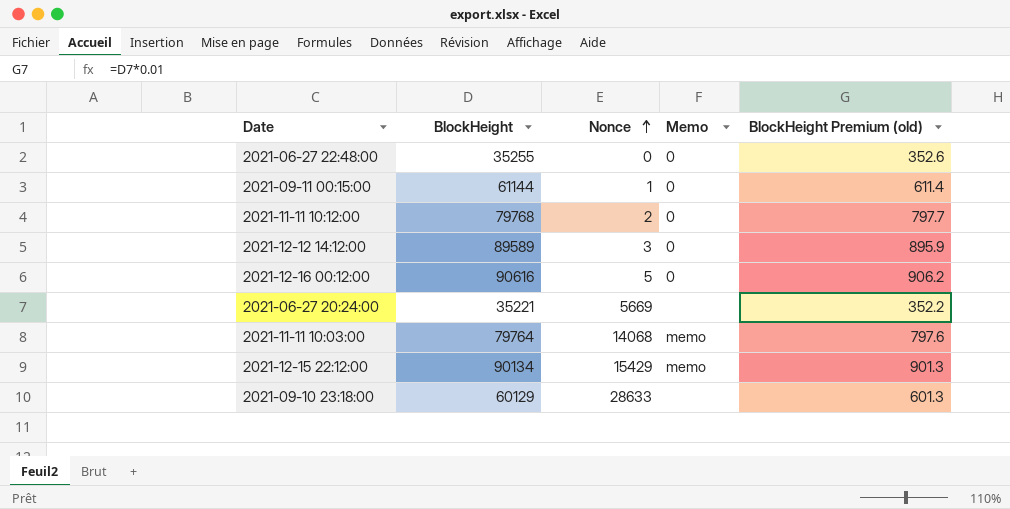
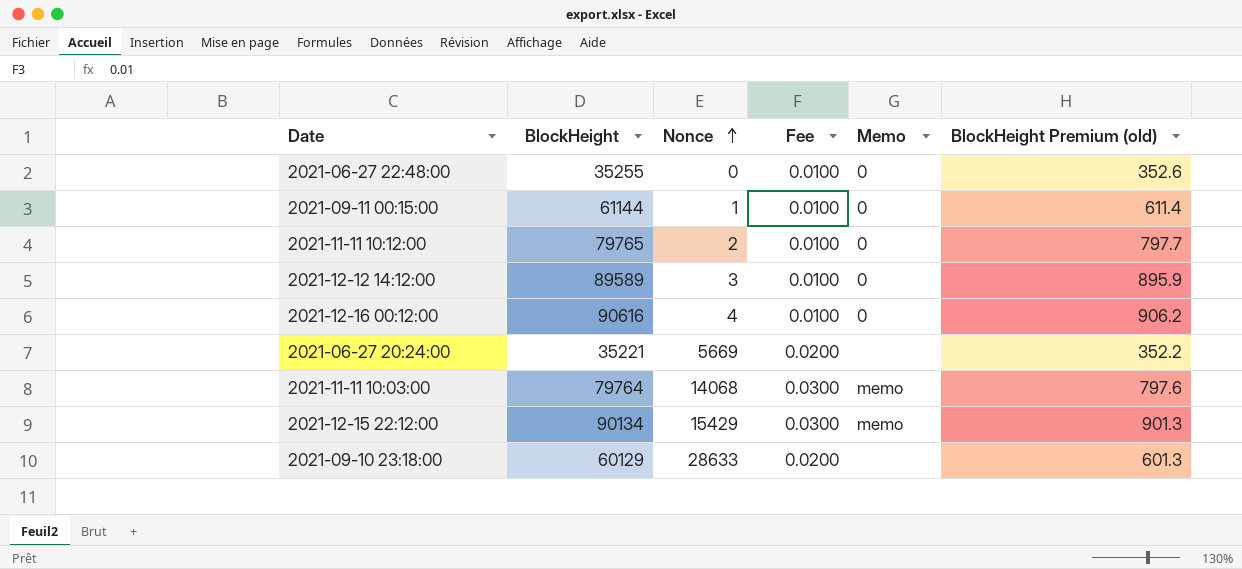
column Fee | position: none -> 4
2021-11-11 10:12:00 | BlockHeight: 79768 -> 79765
2021-12-16 00:12:00 | Nonce: 5 -> 4

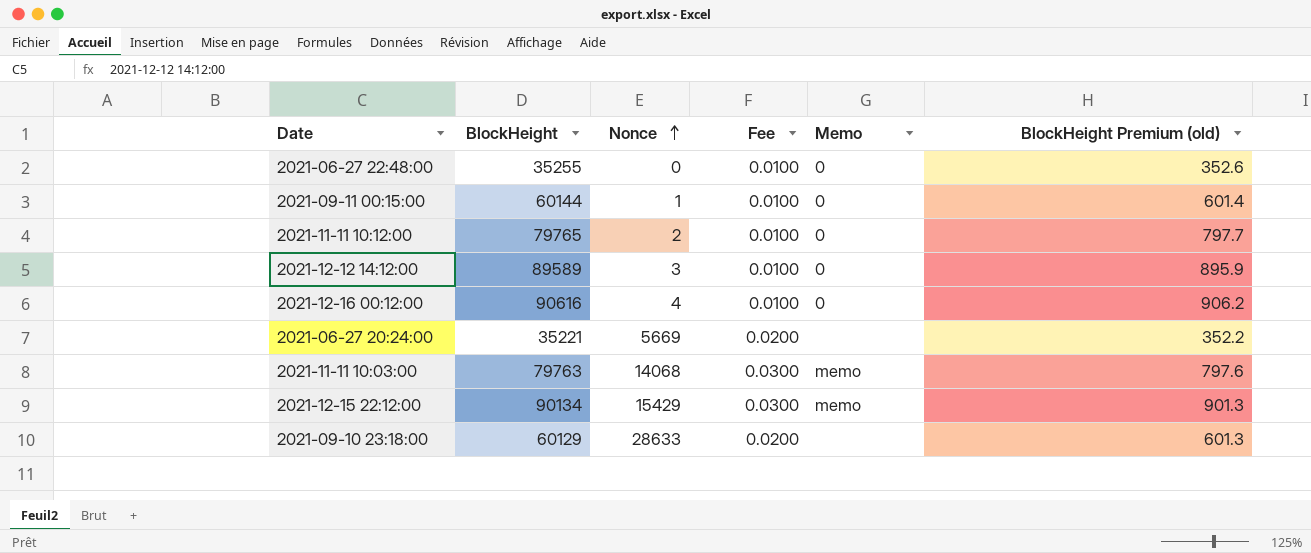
2021-09-11 00:15:00 | BlockHeight: 61144 -> 60144
2021-09-11 00:15:00 | BlockHeight Premium (old): 611.4 -> 601.4
2021-11-11 10:03:00 | BlockHeight: 79764 -> 79763

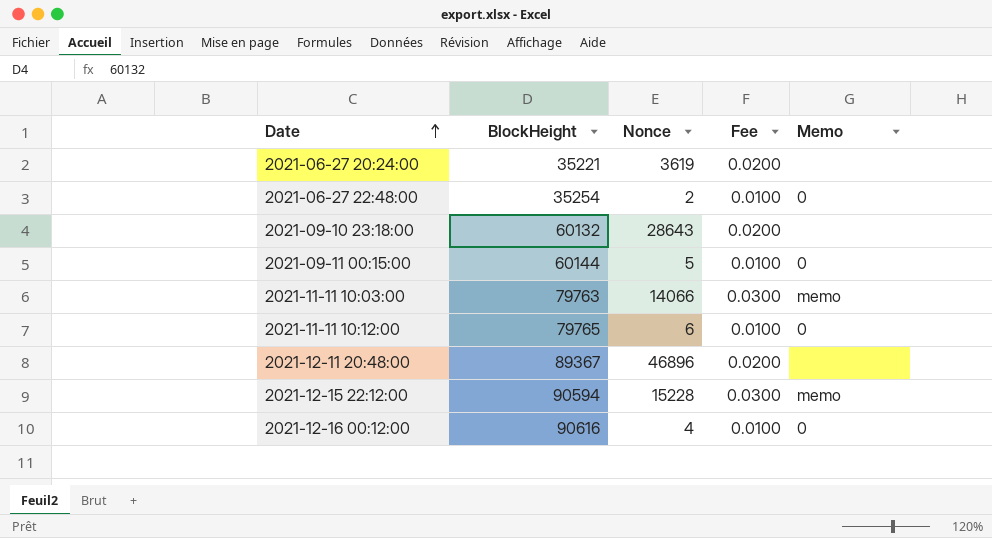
row order: Nonce ascending -> Date ascending
column BlockHeight Premium (old) | formula: [BlockHeight] * 0.01 -> none
row 2021-12-12 14:12:00: 89589 | 3 | 0.0100 | 0 | 895.9 -> none
2021-06-27 20:24:00 | Nonce: 5669 -> 3619
2021-06-27 22:48:00 | BlockHeight: 35255 -> 35254
2021-06-27 22:48:00 | Nonce: 0 -> 2
2021-09-10 23:18:00 | BlockHeight: 60129 -> 60132
2021-09-10 23:18:00 | Nonce: 28633 -> 28643
2021-09-11 00:15:00 | Nonce: 1 -> 5
2021-11-11 10:03:00 | Nonce: 14068 -> 14066
2021-11-11 10:12:00 | Nonce: 2 -> 6
row 2021-12-11 20:48:00: none -> 89367 | 46896 | 0.0200 | none
2021-12-15 22:12:00 | BlockHeight: 90134 -> 90594
2021-12-15 22:12:00 | Nonce: 15429 -> 15228

